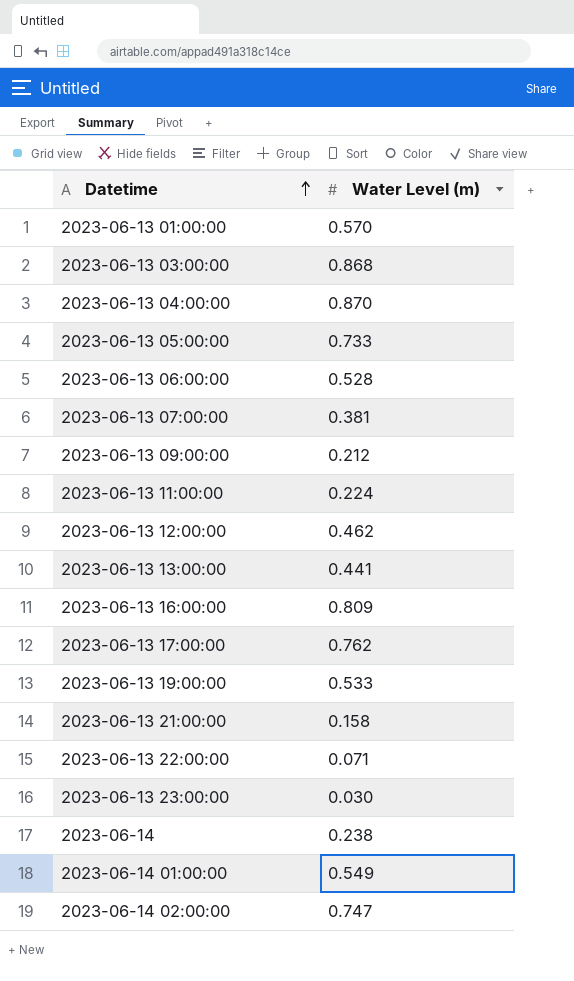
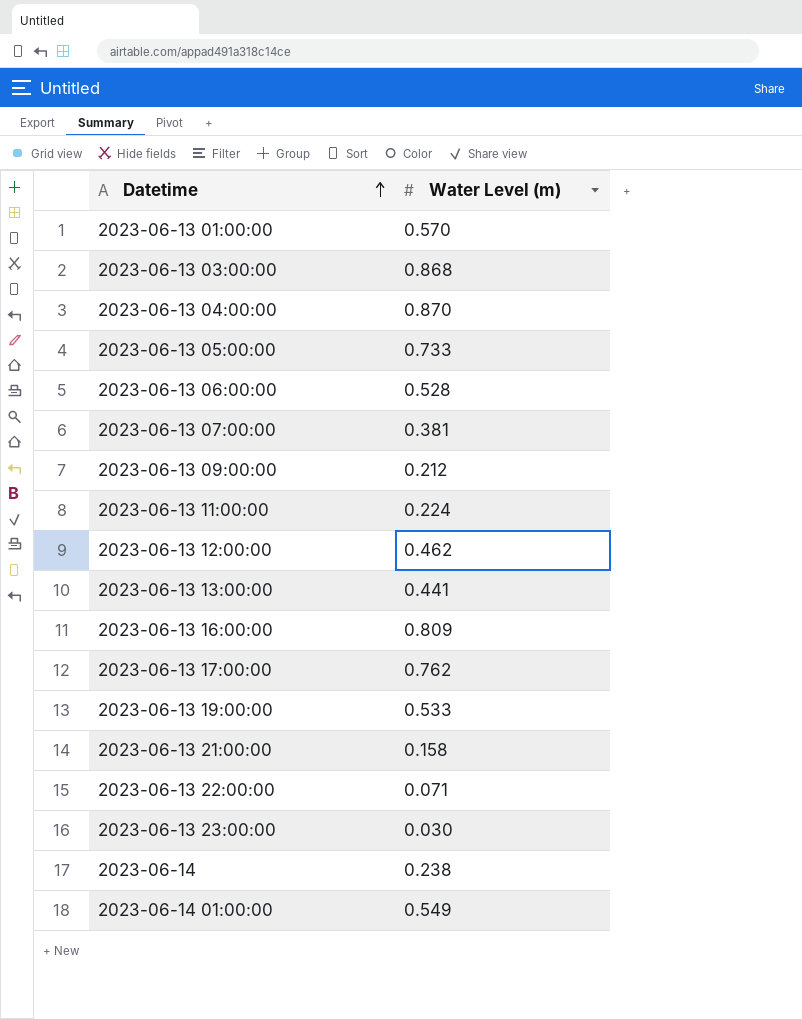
row 2023-06-14 02:00:00: 0.747 -> none

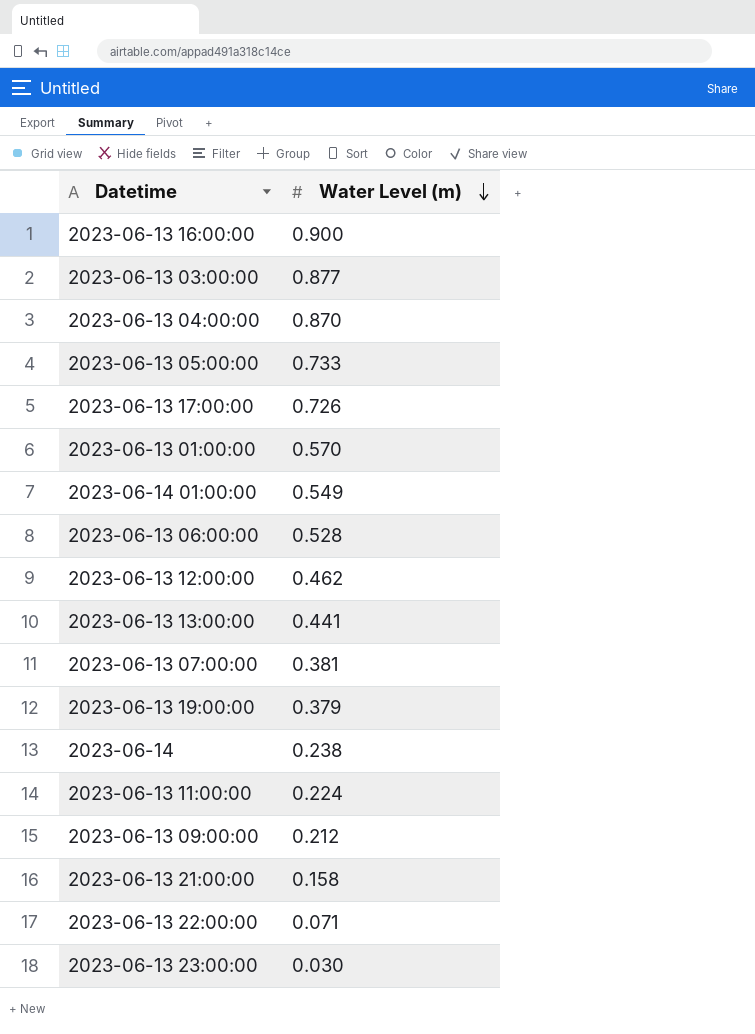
row order: Datetime ascending -> Water Level (m) descending
2023-06-13 16:00:00 | Water Level (m): 0.809 -> 0.900
2023-06-13 03:00:00 | Water Level (m): 0.868 -> 0.877
2023-06-13 17:00:00 | Water Level (m): 0.762 -> 0.726
2023-06-13 19:00:00 | Water Level (m): 0.533 -> 0.379

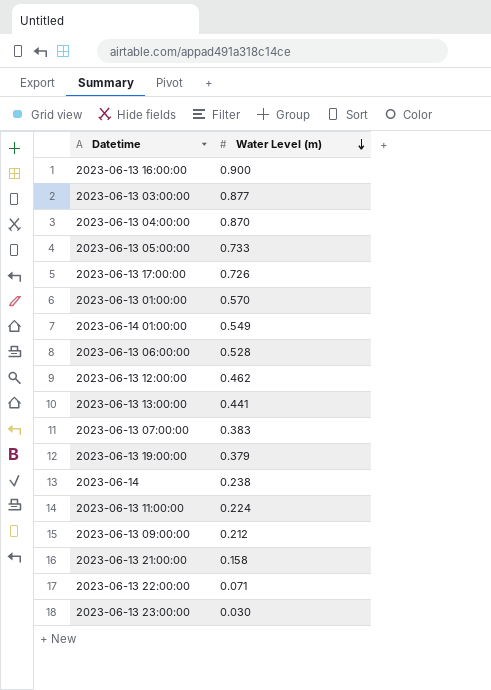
2023-06-13 07:00:00 | Water Level (m): 0.381 -> 0.383

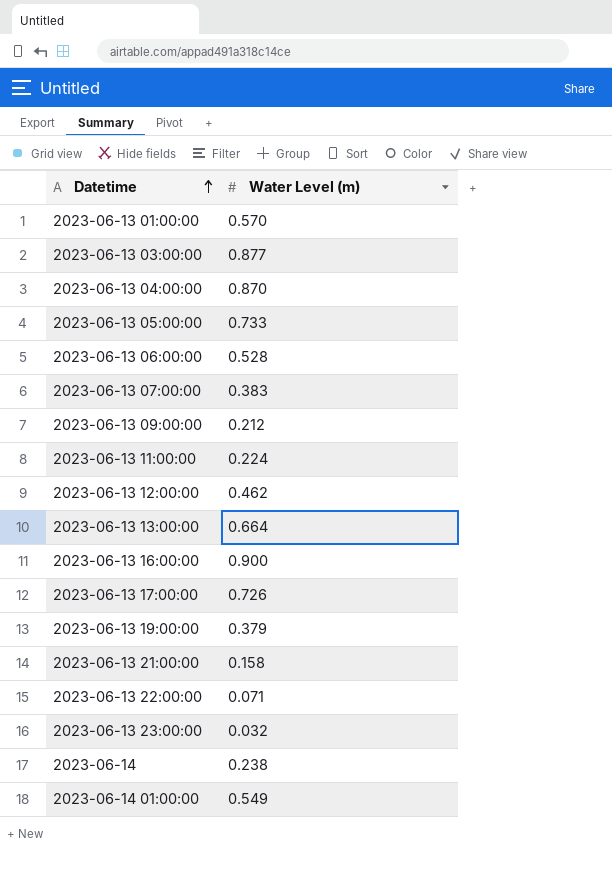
row order: Water Level (m) descending -> Datetime ascending
2023-06-13 13:00:00 | Water Level (m): 0.441 -> 0.664
2023-06-13 23:00:00 | Water Level (m): 0.030 -> 0.032

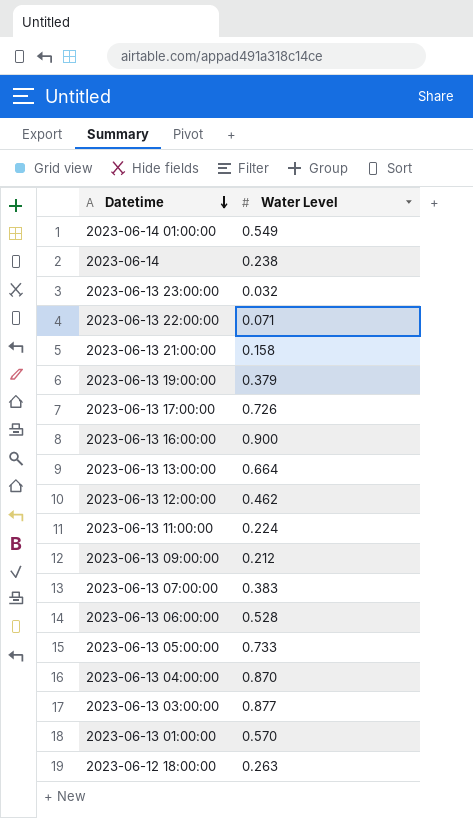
row order: Datetime ascending -> Datetime descending
column name: Water Level (m) -> Water Level
row 2023-06-12 18:00:00: none -> 0.263

